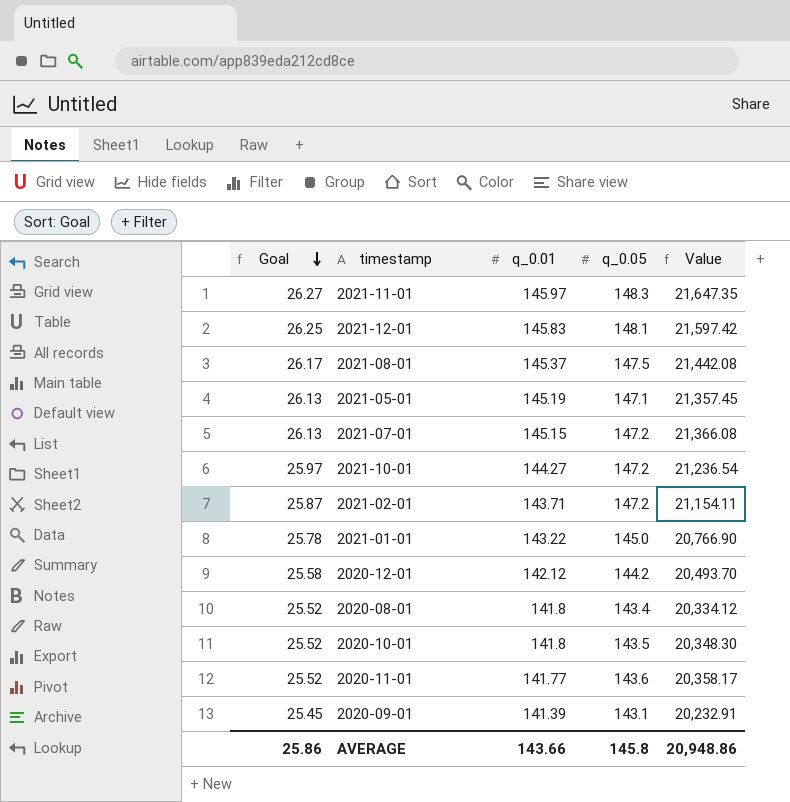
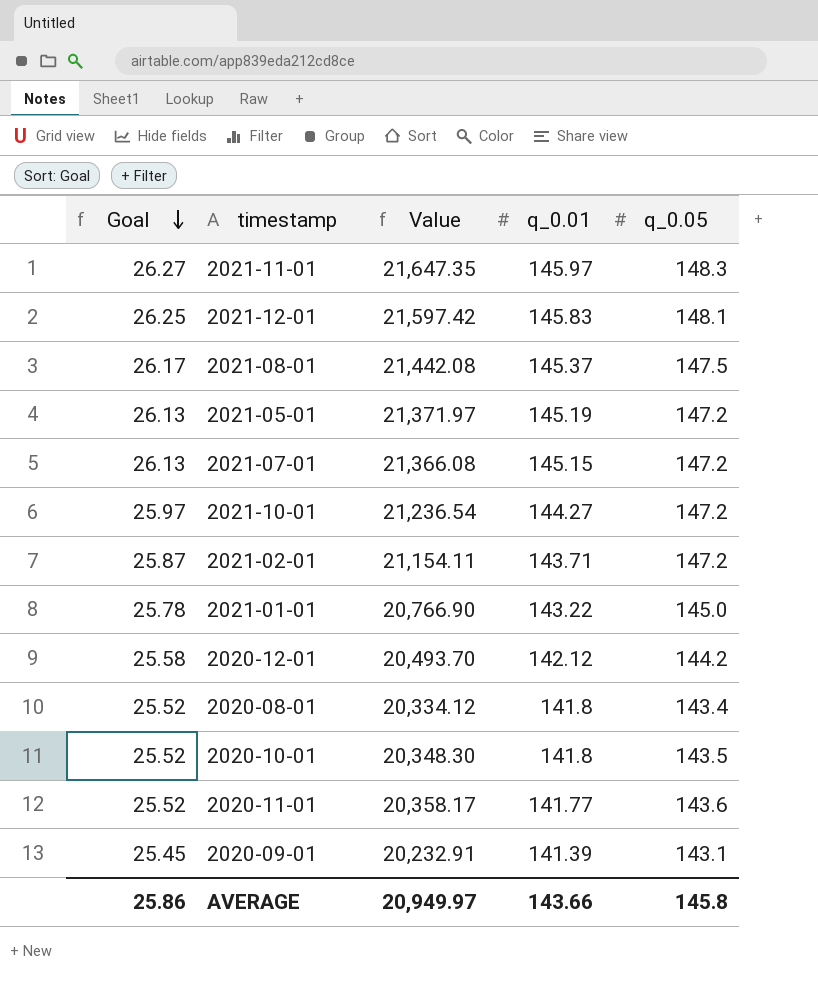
column Value | position: 5 -> 3
2021-05-01 | Value: 21,357.45 -> 21,371.97
2021-05-01 | q_0.05: 147.1 -> 147.2
AVERAGE | Value: 20,948.86 -> 20,949.97

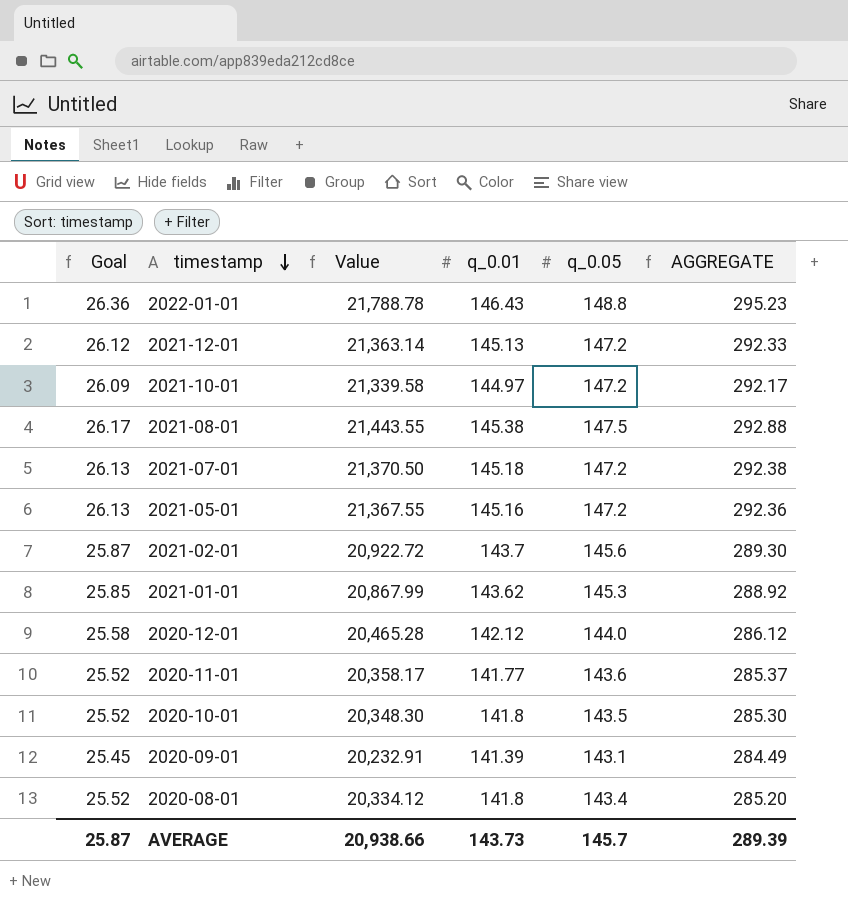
row order: Goal descending -> timestamp descending
column AGGREGATE | formula: none -> [q_0.01] + [q_0.05]
row 2021-11-01: 26.27 | 21,647.35 | 145.97 | 148.3 -> none
row 2022-01-01: none -> 26.36 | 21,788.78 | 146.43 | 148.8 | 295.23
2021-12-01 | Goal: 26.25 -> 26.12
2021-12-01 | Value: 21,597.42 -> 21,363.14
2021-12-01 | q_0.01: 145.83 -> 145.13
2021-12-01 | q_0.05: 148.1 -> 147.2
2021-10-01 | Goal: 25.97 -> 26.09
2021-10-01 | Value: 21,236.54 -> 21,339.58
2021-10-01 | q_0.01: 144.27 -> 144.97
2021-08-01 | Value: 21,442.08 -> 21,443.55
2021-08-01 | q_0.01: 145.37 -> 145.38
2021-07-01 | Value: 21,366.08 -> 21,370.50
2021-07-01 | q_0.01: 145.15 -> 145.18
2021-05-01 | Value: 21,371.97 -> 21,367.55
2021-05-01 | q_0.01: 145.19 -> 145.16
2021-02-01 | Value: 21,154.11 -> 20,922.72
2021-02-01 | q_0.01: 143.71 -> 143.7
2021-02-01 | q_0.05: 147.2 -> 145.6
2021-01-01 | Goal: 25.78 -> 25.85
2021-01-01 | Value: 20,766.90 -> 20,867.99
2021-01-01 | q_0.01: 143.22 -> 143.62
2021-01-01 | q_0.05: 145.0 -> 145.3
2020-12-01 | Value: 20,493.70 -> 20,465.28
2020-12-01 | q_0.05: 144.2 -> 144.0
AVERAGE | Goal: 25.86 -> 25.87
AVERAGE | Value: 20,949.97 -> 20,938.66
AVERAGE | q_0.01: 143.66 -> 143.73
AVERAGE | q_0.05: 145.8 -> 145.7

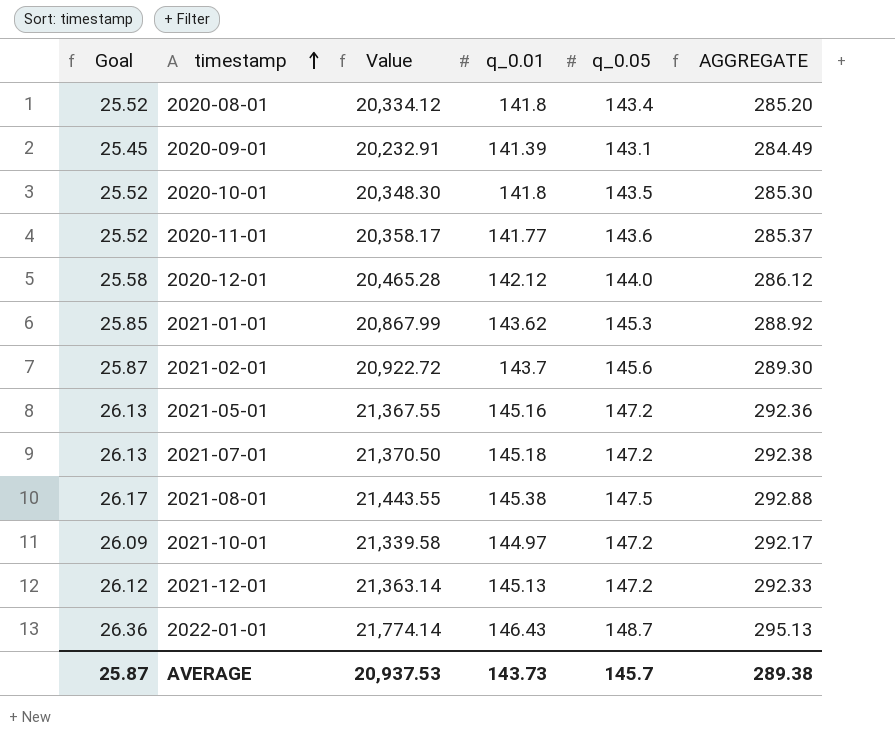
row order: timestamp descending -> timestamp ascending
2022-01-01 | Value: 21,788.78 -> 21,774.14
2022-01-01 | q_0.05: 148.8 -> 148.7
2022-01-01 | AGGREGATE: 295.23 -> 295.13
AVERAGE | Value: 20,938.66 -> 20,937.53
AVERAGE | AGGREGATE: 289.39 -> 289.38

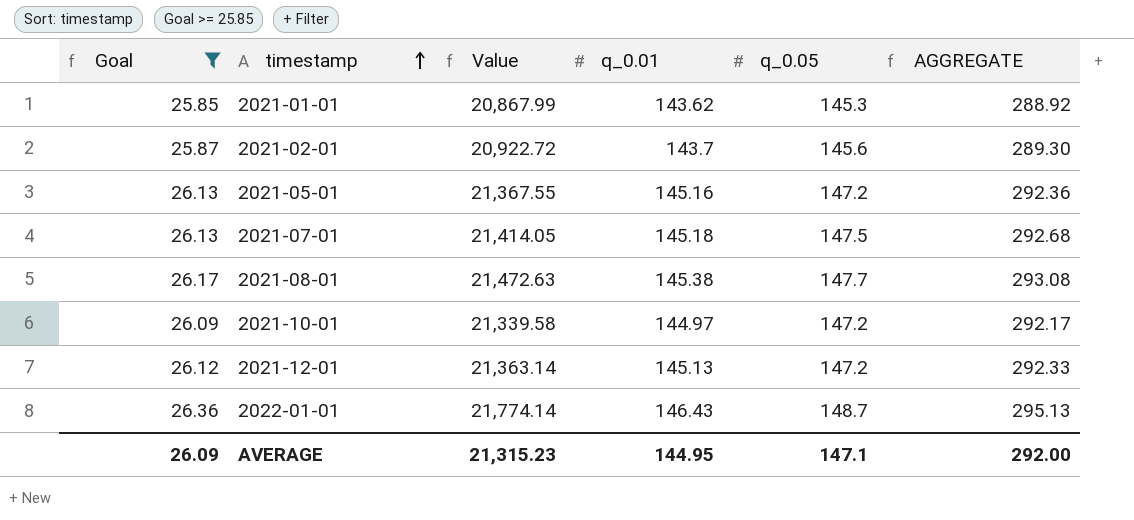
filter: none -> Goal >= 25.85
2021-07-01 | Value: 21,370.50 -> 21,414.05
2021-07-01 | q_0.05: 147.2 -> 147.5
2021-07-01 | AGGREGATE: 292.38 -> 292.68
2021-08-01 | Value: 21,443.55 -> 21,472.63
2021-08-01 | q_0.05: 147.5 -> 147.7
2021-08-01 | AGGREGATE: 292.88 -> 293.08
AVERAGE | Goal: 25.87 -> 26.09
AVERAGE | Value: 20,937.53 -> 21,315.23
AVERAGE | q_0.01: 143.73 -> 144.95
AVERAGE | q_0.05: 145.7 -> 147.1
AVERAGE | AGGREGATE: 289.38 -> 292.00

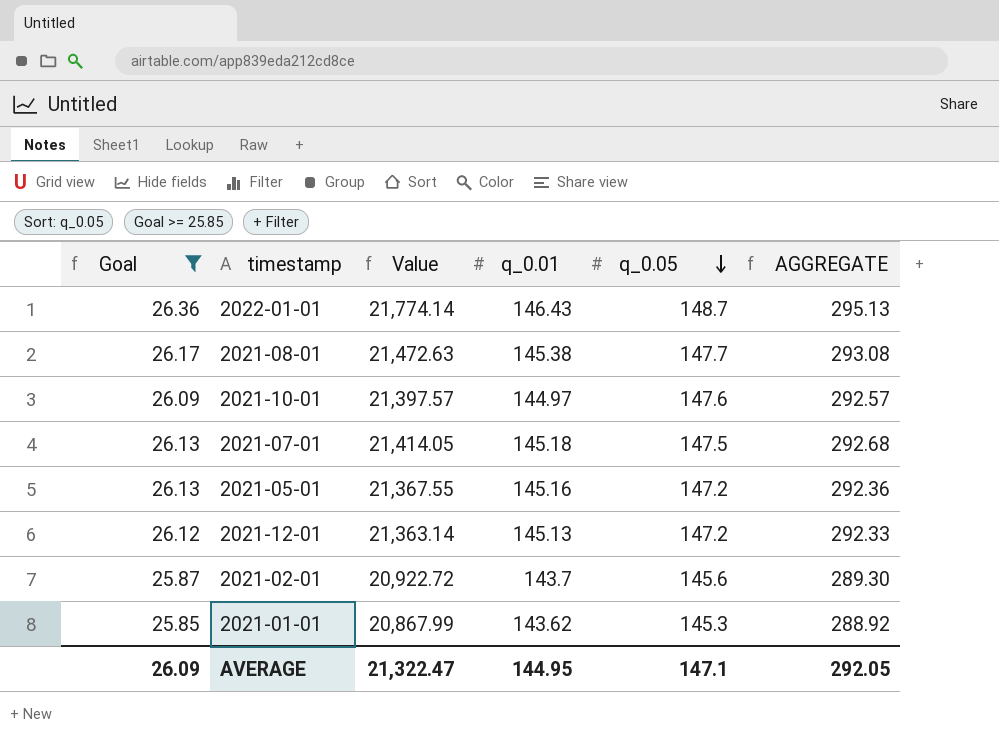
row order: timestamp ascending -> q_0.05 descending
2021-10-01 | Value: 21,339.58 -> 21,397.57
2021-10-01 | q_0.05: 147.2 -> 147.6
2021-10-01 | AGGREGATE: 292.17 -> 292.57
AVERAGE | Value: 21,315.23 -> 21,322.47
AVERAGE | AGGREGATE: 292.00 -> 292.05

